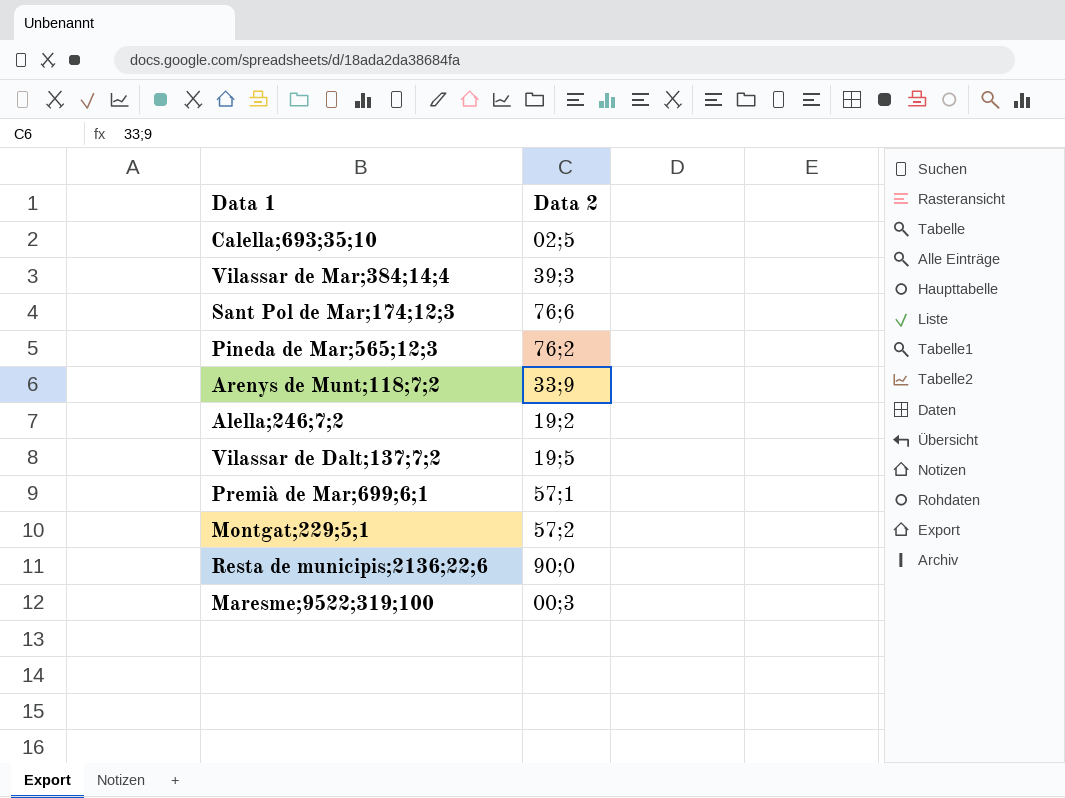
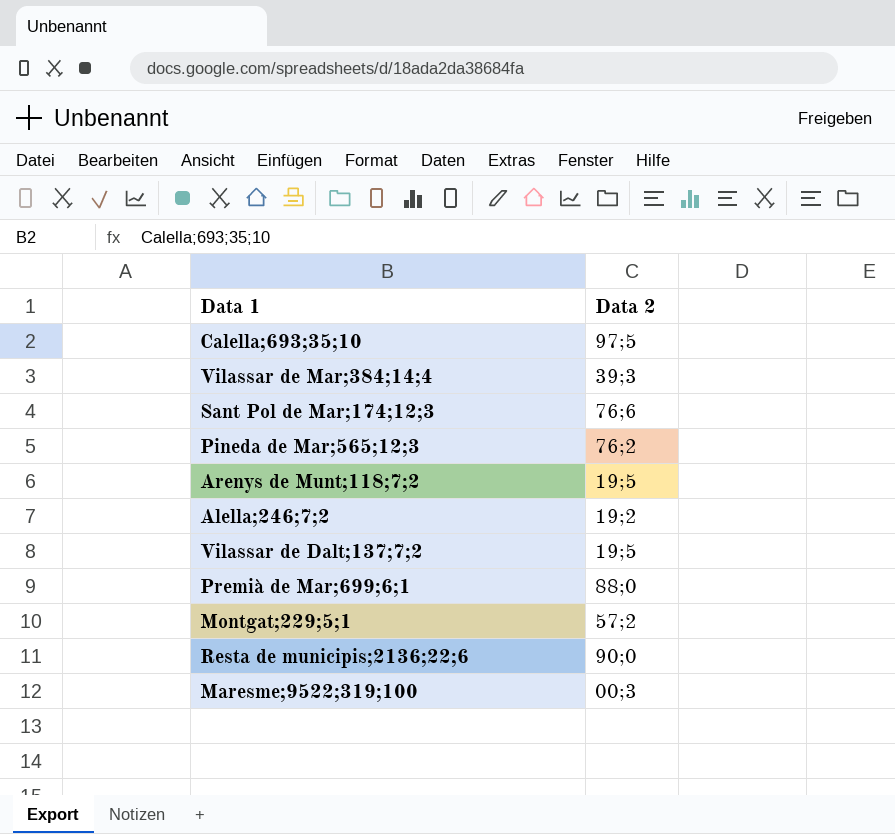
Calella;693;35;10 | Data 2: 02;5 -> 97;5
Arenys de Munt;118;7;2 | Data 2: 33;9 -> 19;5
Premià de Mar;699;6;1 | Data 2: 57;1 -> 88;0

